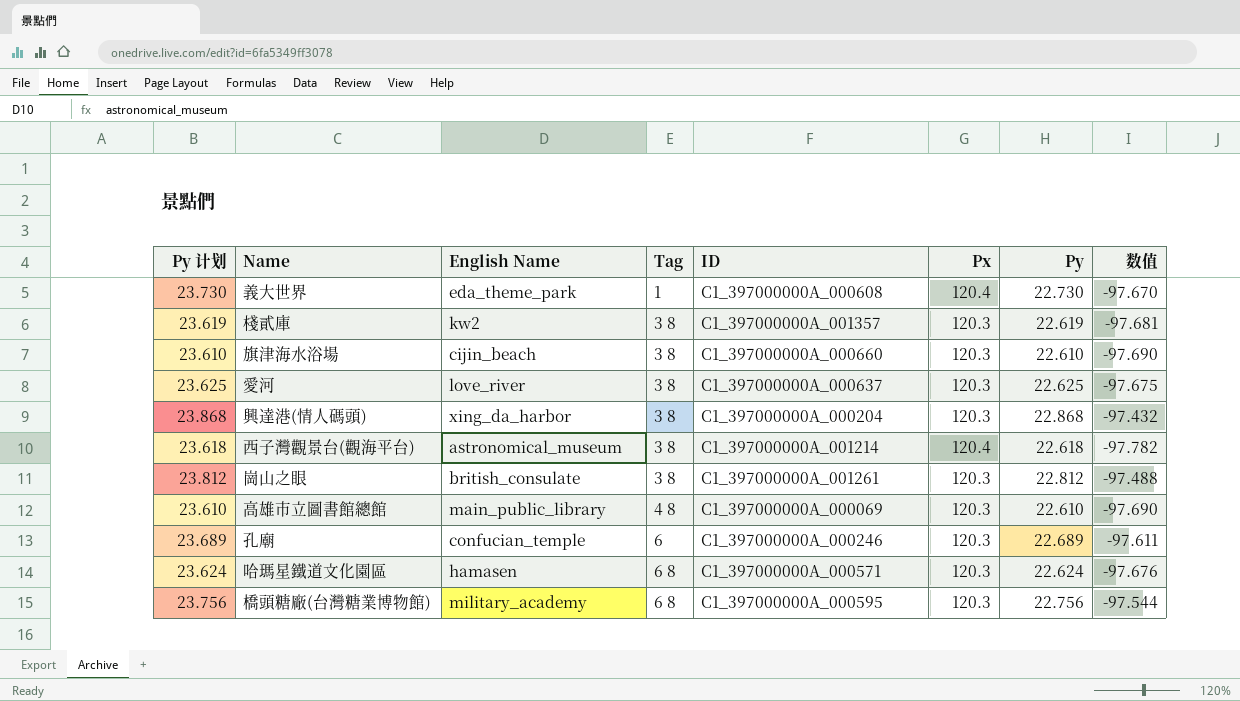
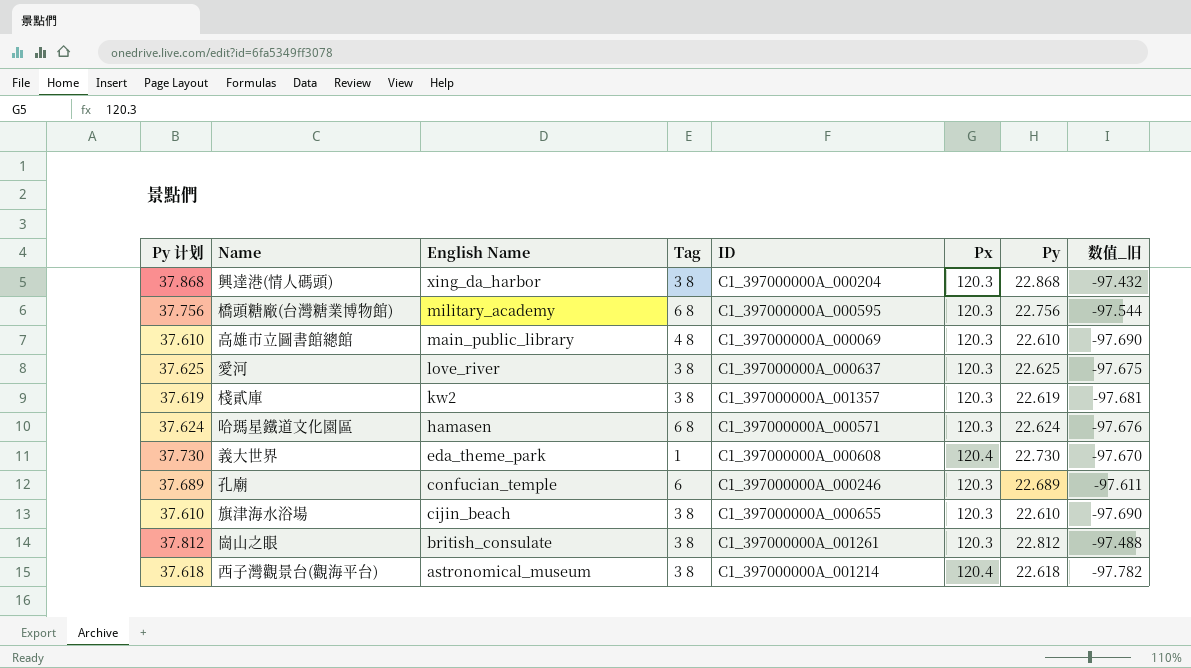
row order: Tag ascending -> English Name descending
column Py 计划 | formula: [Py] + 1 -> [Py] + 15
column name: 数值 -> 数值_旧
旗津海水浴場 | ID: C1_397000000A_000660 -> C1_397000000A_000655

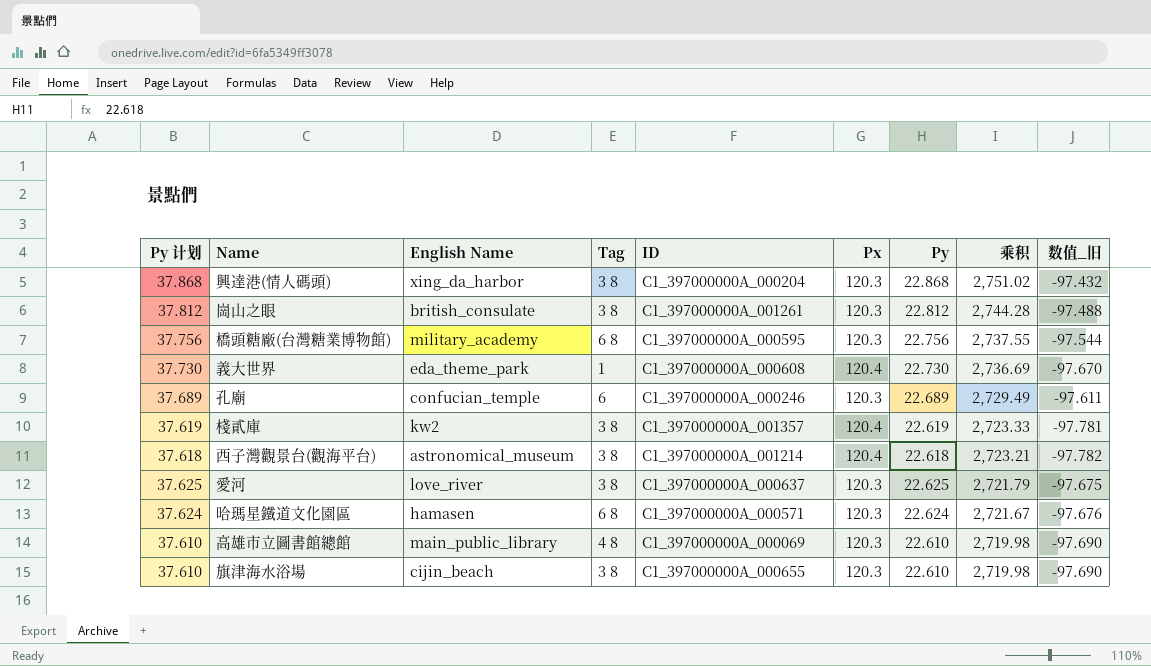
row order: English Name descending -> 乘积 descending
column 乘积 | formula: none -> [Px] * [Py]
棧貳庫 | Px: 120.3 -> 120.4
棧貳庫 | 数值_旧: -97.681 -> -97.781

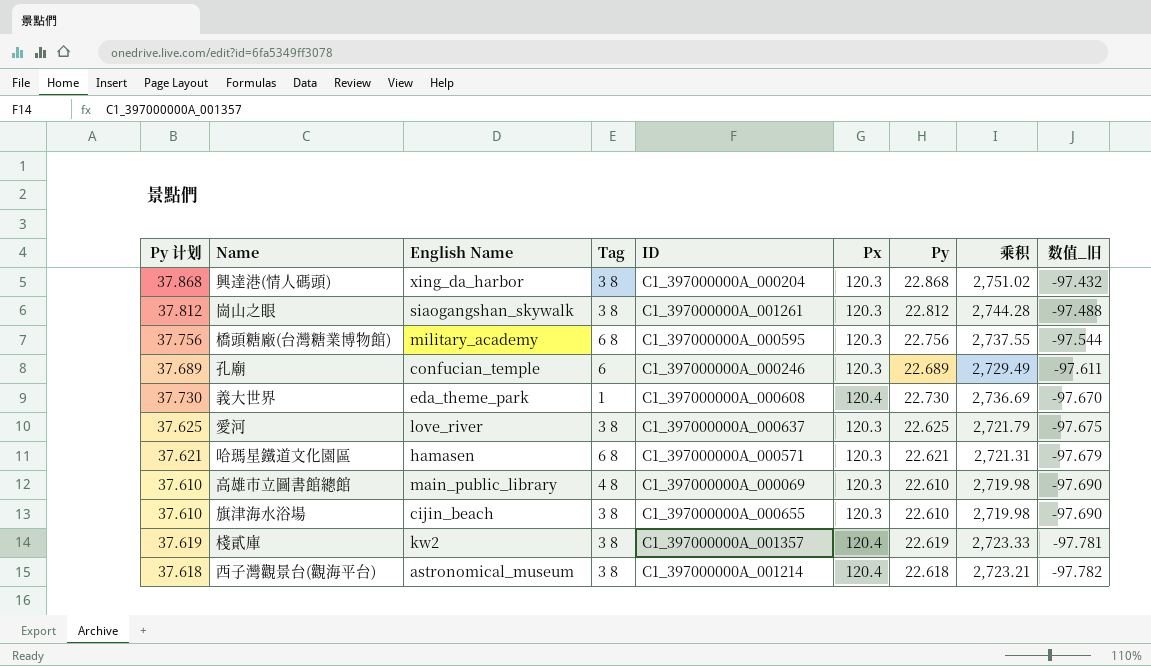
row order: 乘积 descending -> 数值_旧 descending
崗山之眼 | English Name: british_consulate -> siaogangshan_skywalk
哈瑪星鐵道文化園區 | Py 计划: 37.624 -> 37.621
哈瑪星鐵道文化園區 | Py: 22.624 -> 22.621
哈瑪星鐵道文化園區 | 乘积: 2,721.67 -> 2,721.31
哈瑪星鐵道文化園區 | 数值_旧: -97.676 -> -97.679

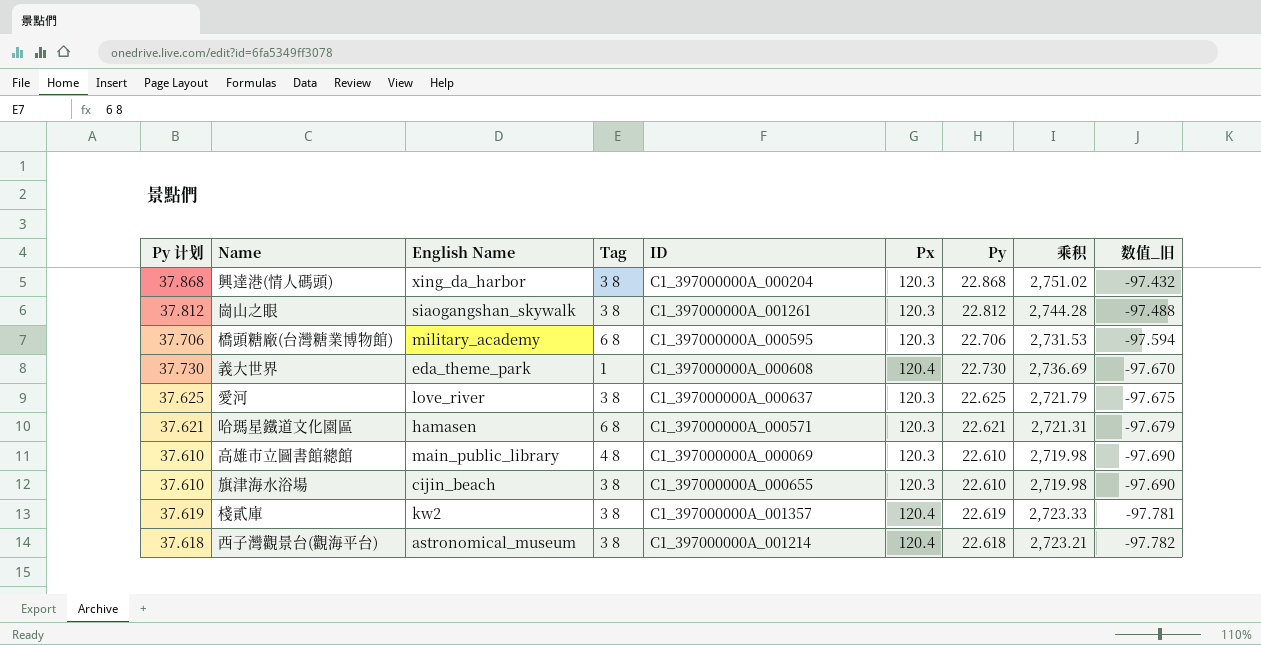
row 孔廟: 37.689 | confucian_temple | 6 | C1_397000000A_000246 | 120.3 | 22.689 | 2,729.49 | -97.611 -> none
橋頭糖廠(台灣糖業博物館) | Py 计划: 37.756 -> 37.706
橋頭糖廠(台灣糖業博物館) | Py: 22.756 -> 22.706
橋頭糖廠(台灣糖業博物館) | 乘积: 2,737.55 -> 2,731.53
橋頭糖廠(台灣糖業博物館) | 数值_旧: -97.544 -> -97.594

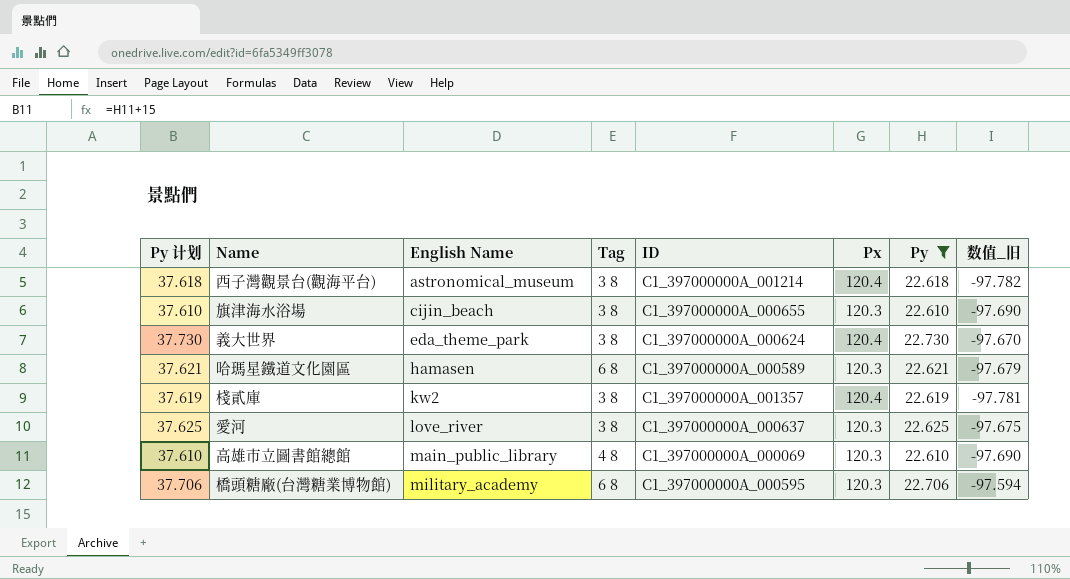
filter: none -> Py <= 22.730
row order: 数值_旧 descending -> English Name ascending
column 乘积 | formula: [Px] * [Py] -> none
義大世界 | Tag: 1 -> 3 8
義大世界 | ID: C1_397000000A_000608 -> C1_397000000A_000624
哈瑪星鐵道文化園區 | ID: C1_397000000A_000571 -> C1_397000000A_000589

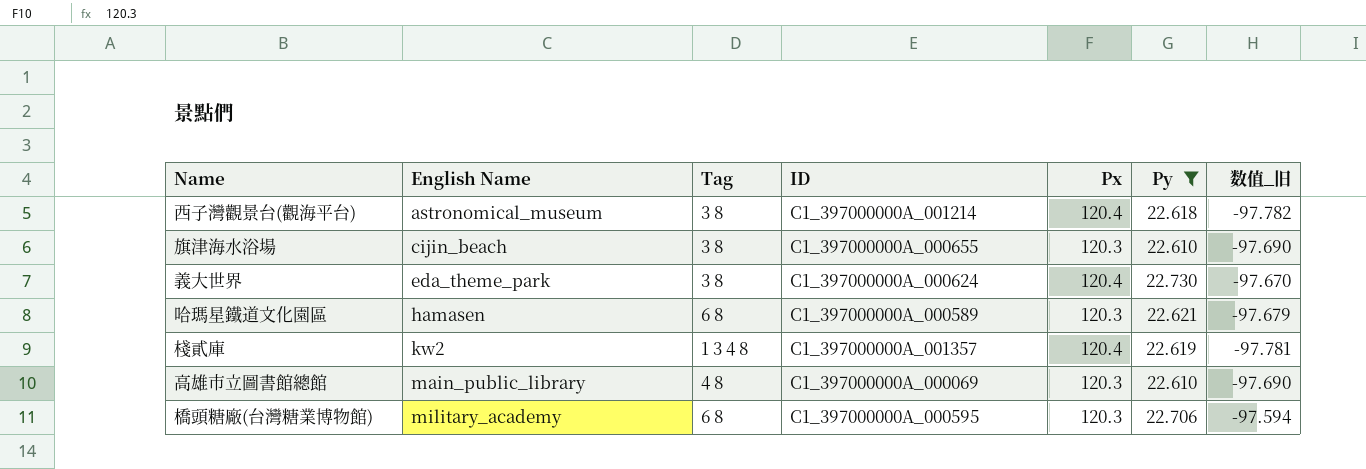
column Py 计划 | formula: [Py] + 15 -> none
row 愛河: 37.625 | love_river | 3 8 | C1_397000000A_000637 | 120.3 | 22.625 | -97.675 -> none
棧貳庫 | Tag: 3 8 -> 1 3 4 8

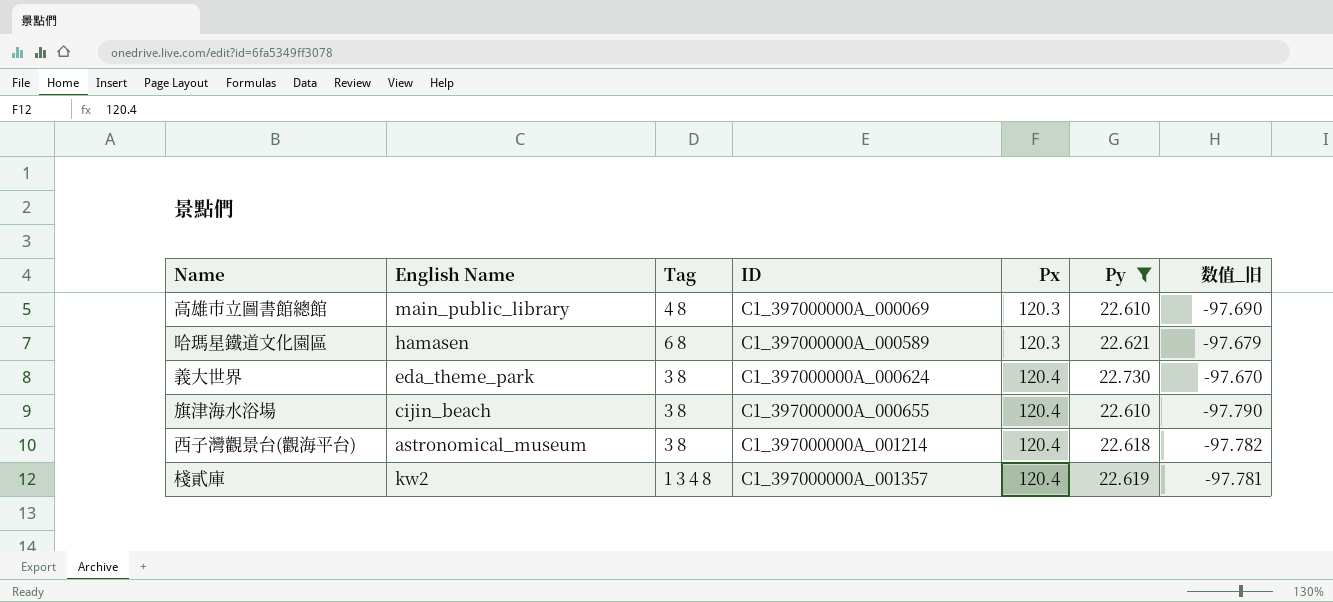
row order: English Name ascending -> ID ascending
row 橋頭糖廠(台灣糖業博物館): military_academy | 6 8 | C1_397000000A_000595 | 120.3 | 22.706 | -97.594 -> none
旗津海水浴場 | Px: 120.3 -> 120.4
旗津海水浴場 | 数值_旧: -97.690 -> -97.790

